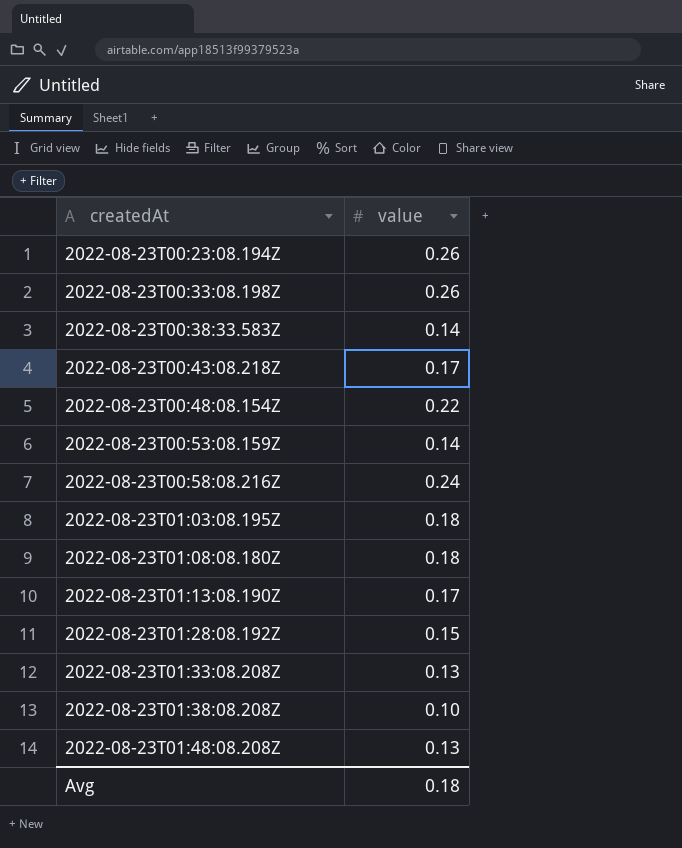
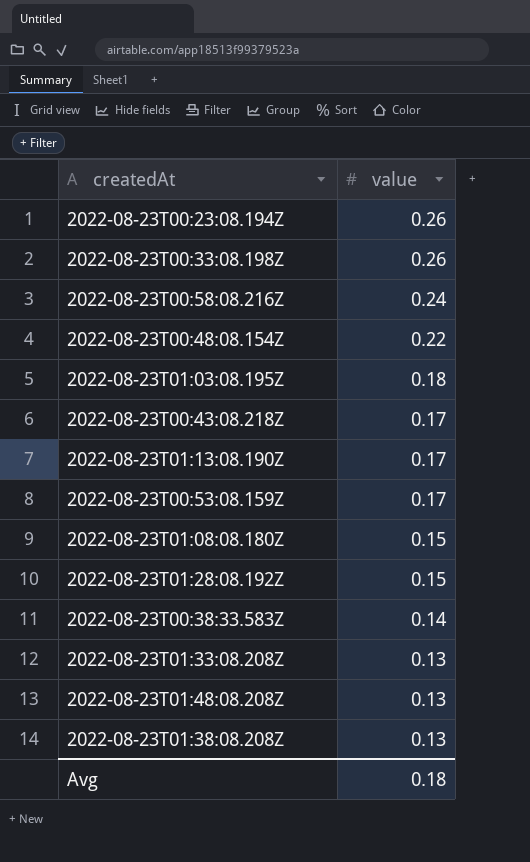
row order: createdAt ascending -> value descending
2022-08-23T00:53:08.159Z | value: 0.14 -> 0.17
2022-08-23T01:08:08.180Z | value: 0.18 -> 0.15
2022-08-23T01:38:08.208Z | value: 0.10 -> 0.13

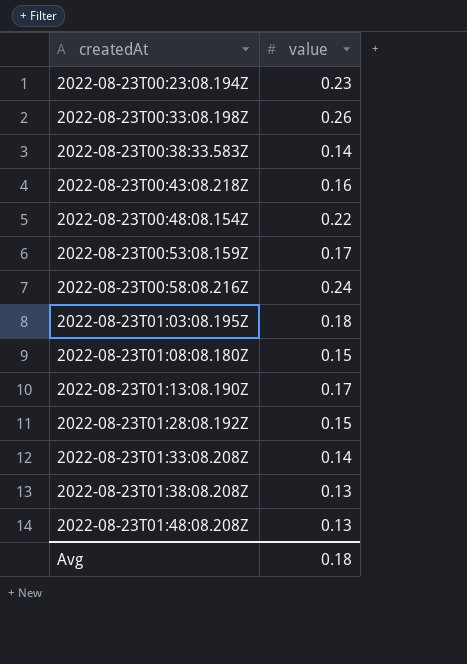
row order: value descending -> createdAt ascending
2022-08-23T00:23:08.194Z | value: 0.26 -> 0.23
2022-08-23T00:43:08.218Z | value: 0.17 -> 0.16
2022-08-23T01:33:08.208Z | value: 0.13 -> 0.14

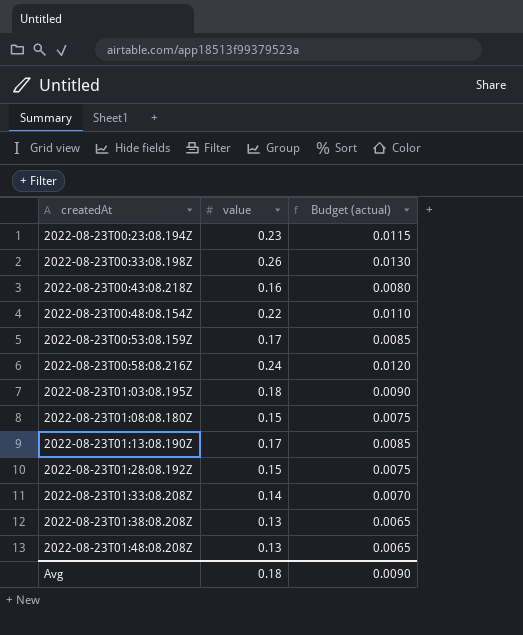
column Budget (actual) | formula: none -> [value] * 0.05
row 2022-08-23T00:38:33.583Z: 0.14 -> none

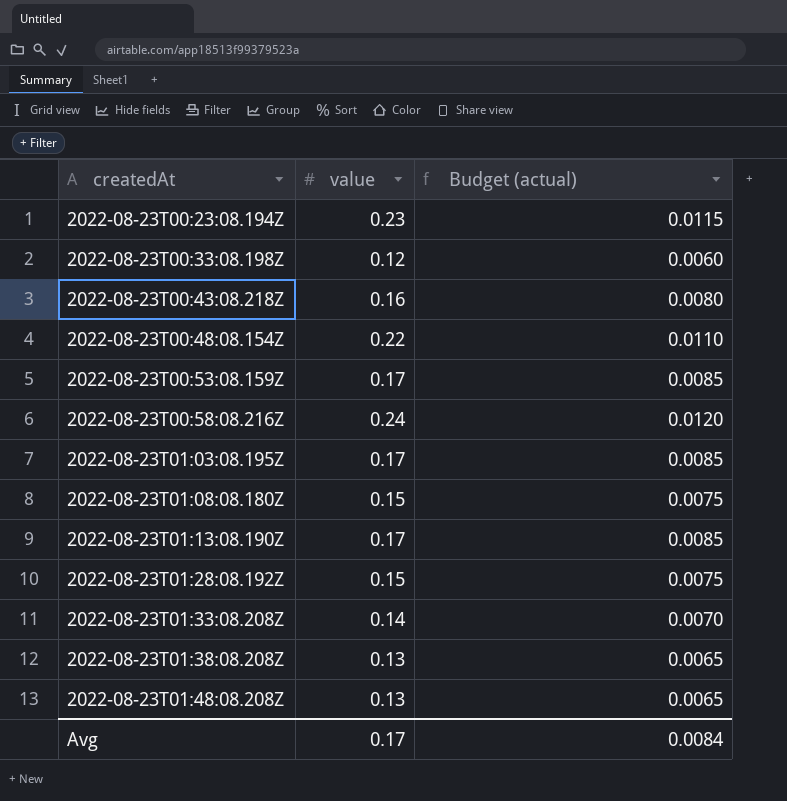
2022-08-23T00:33:08.198Z | value: 0.26 -> 0.12
2022-08-23T00:33:08.198Z | Budget (actual): 0.0130 -> 0.0060
2022-08-23T01:03:08.195Z | value: 0.18 -> 0.17
2022-08-23T01:03:08.195Z | Budget (actual): 0.0090 -> 0.0085
Avg | value: 0.18 -> 0.17
Avg | Budget (actual): 0.0090 -> 0.0084

